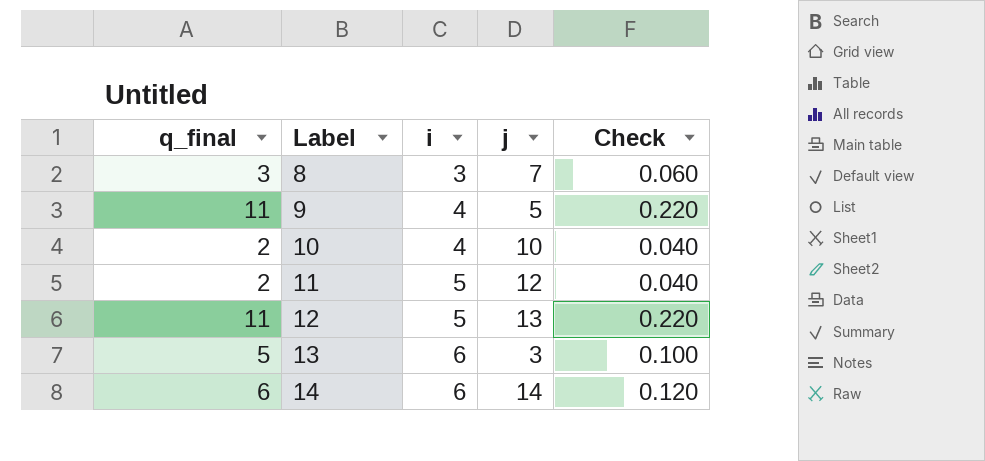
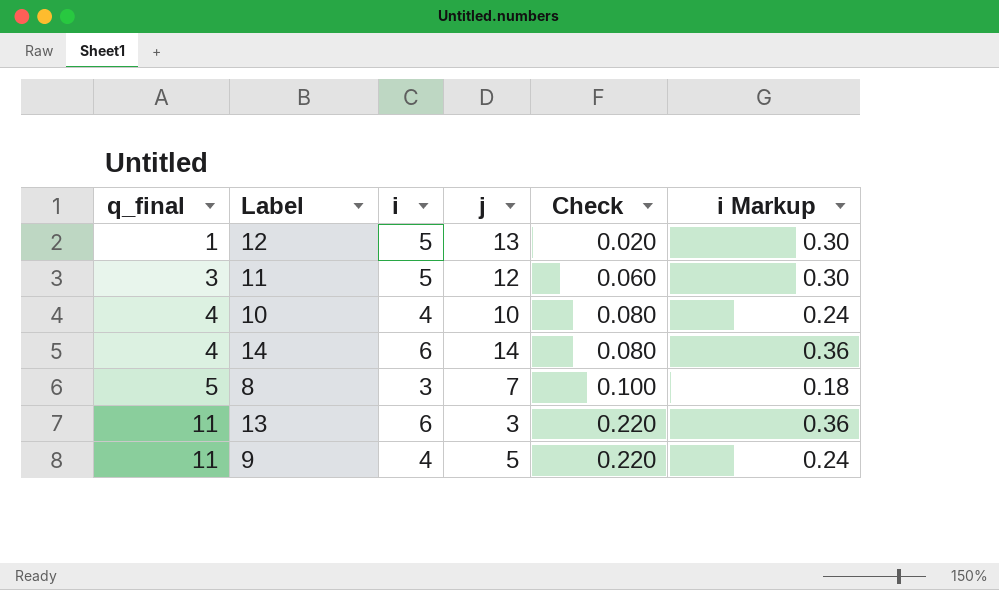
row order: Label ascending -> q_final ascending
column i Markup | formula: none -> [i] * 0.06
12 | q_final: 11 -> 1
12 | Check: 0.220 -> 0.020
11 | q_final: 2 -> 3
11 | Check: 0.040 -> 0.060
10 | q_final: 2 -> 4
10 | Check: 0.040 -> 0.080
14 | q_final: 6 -> 4
14 | Check: 0.120 -> 0.080
8 | q_final: 3 -> 5
8 | Check: 0.060 -> 0.100
13 | q_final: 5 -> 11
13 | Check: 0.100 -> 0.220

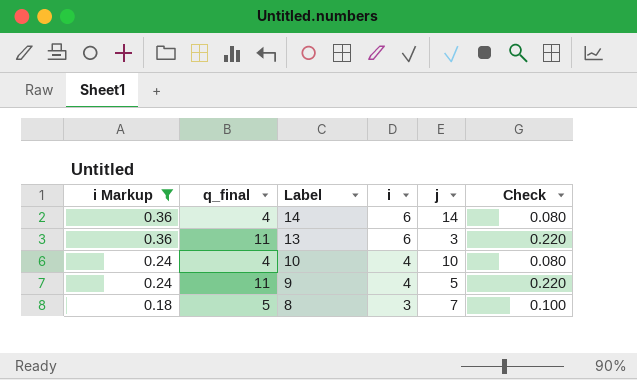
filter: none -> i Markup != 0.30
row order: q_final ascending -> i Markup descending
column i Markup | position: 6 -> 1

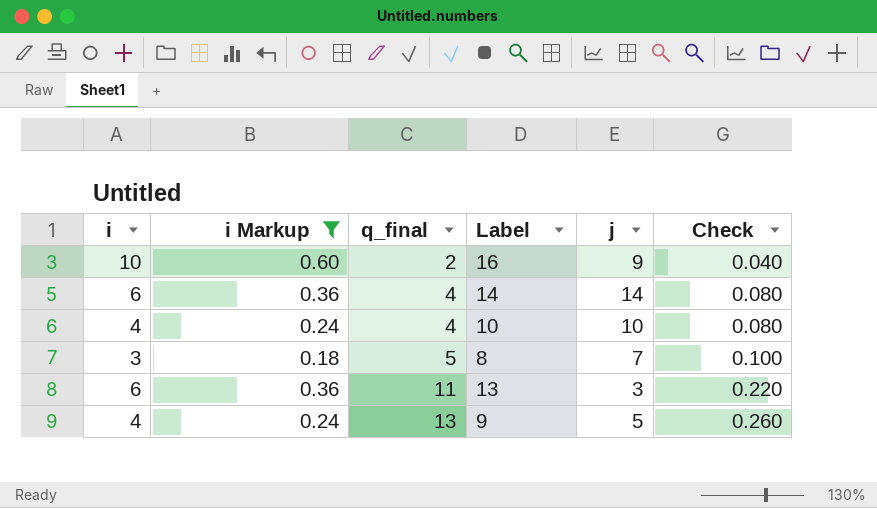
row order: i Markup descending -> q_final ascending
column i | position: 4 -> 1
row 16: none -> 10 | 0.60 | 2 | 9 | 0.040
9 | q_final: 11 -> 13
9 | Check: 0.220 -> 0.260

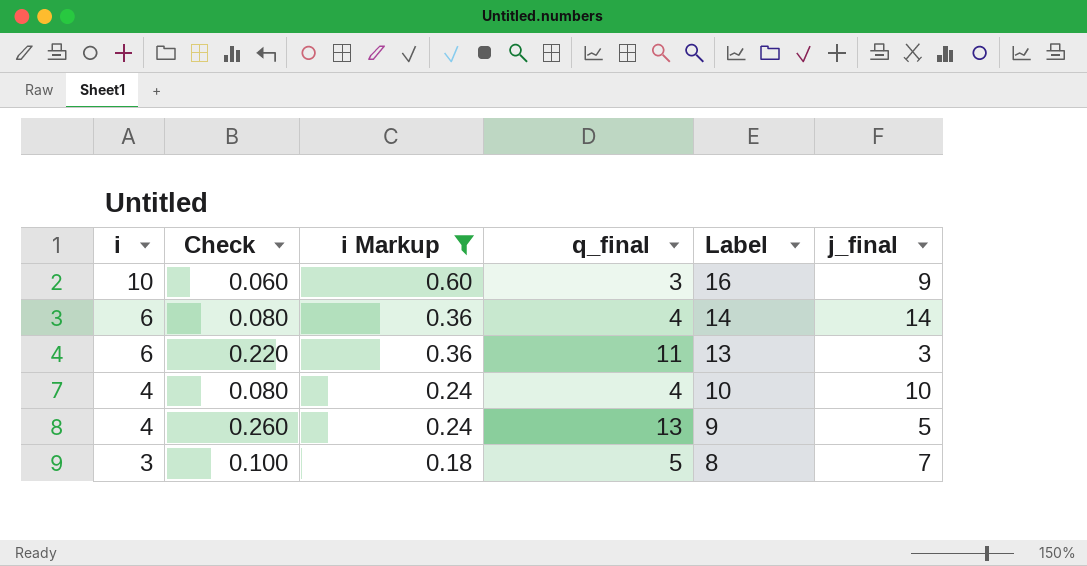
row order: q_final ascending -> i descending
column Check | position: 6 -> 2
column name: j -> j_final
16 | Check: 0.040 -> 0.060
16 | q_final: 2 -> 3

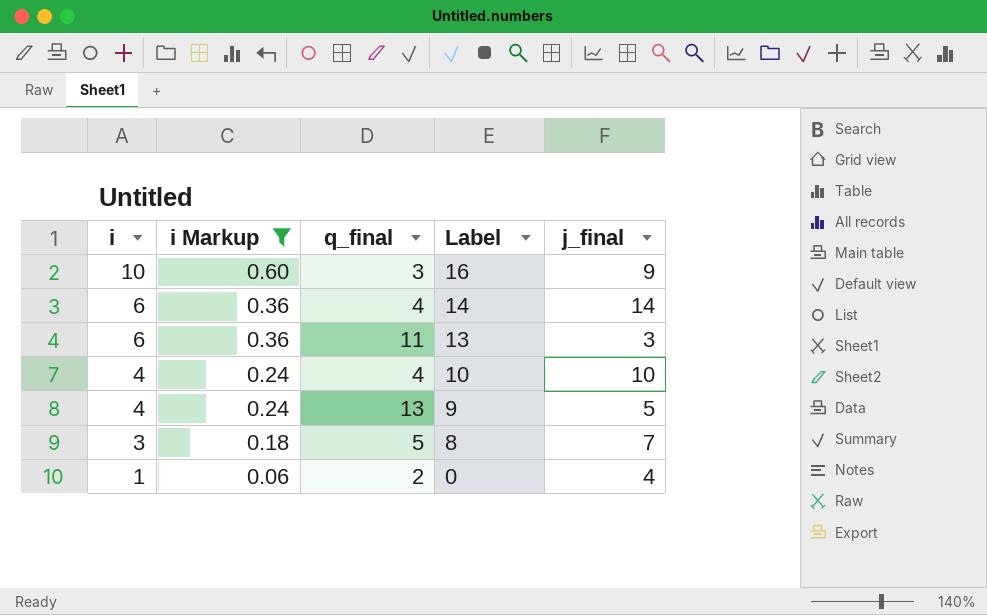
column Check | formula: [q_final] * 0.02 -> none
row 0: none -> 1 | 0.06 | 2 | 4

